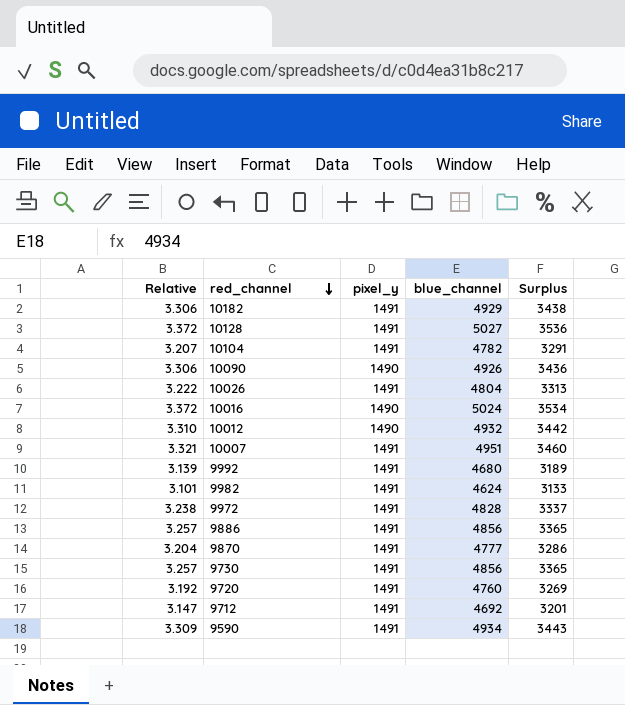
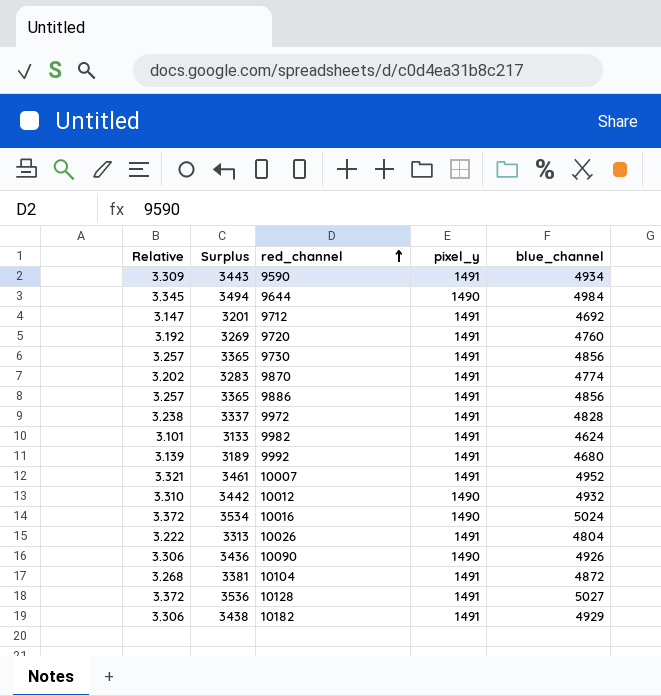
row order: red_channel descending -> red_channel ascending
column Surplus | position: 5 -> 2
row 9644: none -> 3.345 | 3494 | 1490 | 4984
9870 | Relative: 3.204 -> 3.202
9870 | Surplus: 3286 -> 3283
9870 | blue_channel: 4777 -> 4774
10007 | Surplus: 3460 -> 3461
10007 | blue_channel: 4951 -> 4952
10104 | Relative: 3.207 -> 3.268
10104 | Surplus: 3291 -> 3381
10104 | blue_channel: 4782 -> 4872

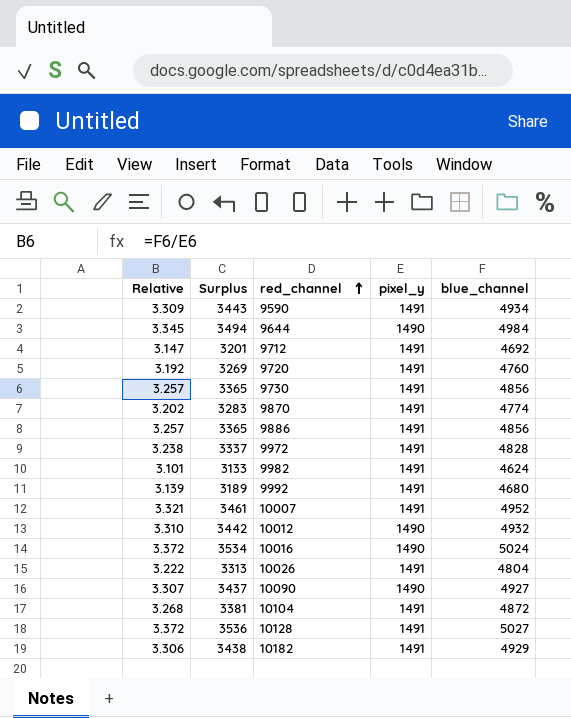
10090 | Relative: 3.306 -> 3.307
10090 | Surplus: 3436 -> 3437
10090 | blue_channel: 4926 -> 4927

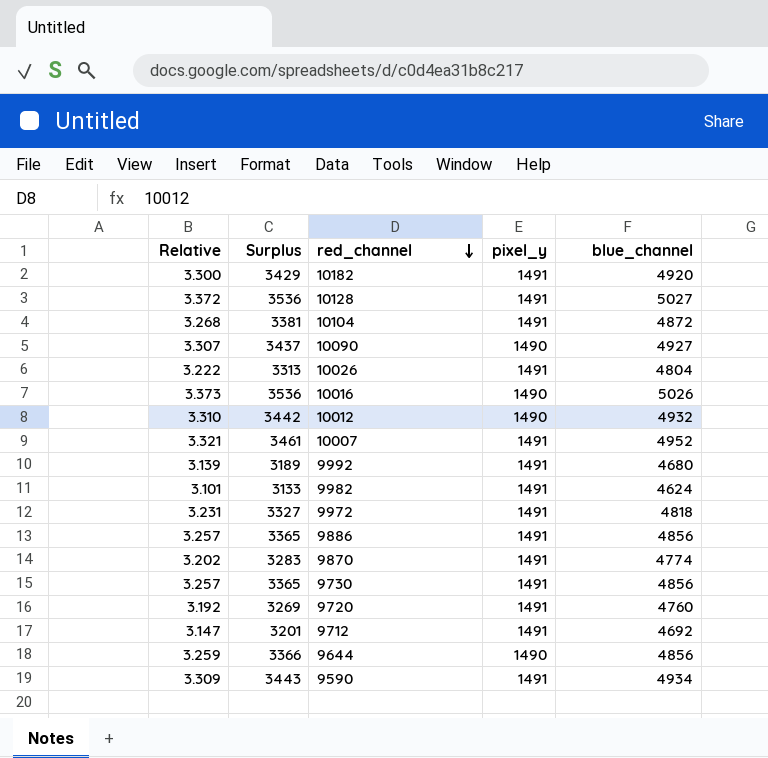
row order: red_channel ascending -> red_channel descending
10182 | Relative: 3.306 -> 3.300
10182 | Surplus: 3438 -> 3429
10182 | blue_channel: 4929 -> 4920
10016 | Relative: 3.372 -> 3.373
10016 | Surplus: 3534 -> 3536
10016 | blue_channel: 5024 -> 5026
9972 | Relative: 3.238 -> 3.231
9972 | Surplus: 3337 -> 3327
9972 | blue_channel: 4828 -> 4818
9644 | Relative: 3.345 -> 3.259
9644 | Surplus: 3494 -> 3366
9644 | blue_channel: 4984 -> 4856

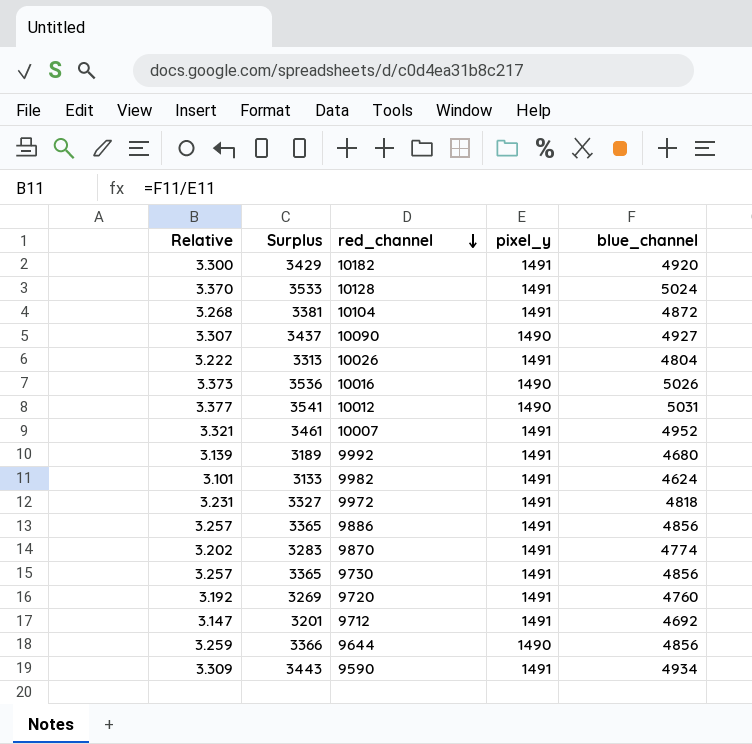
10128 | Relative: 3.372 -> 3.370
10128 | Surplus: 3536 -> 3533
10128 | blue_channel: 5027 -> 5024
10012 | Relative: 3.310 -> 3.377
10012 | Surplus: 3442 -> 3541
10012 | blue_channel: 4932 -> 5031

